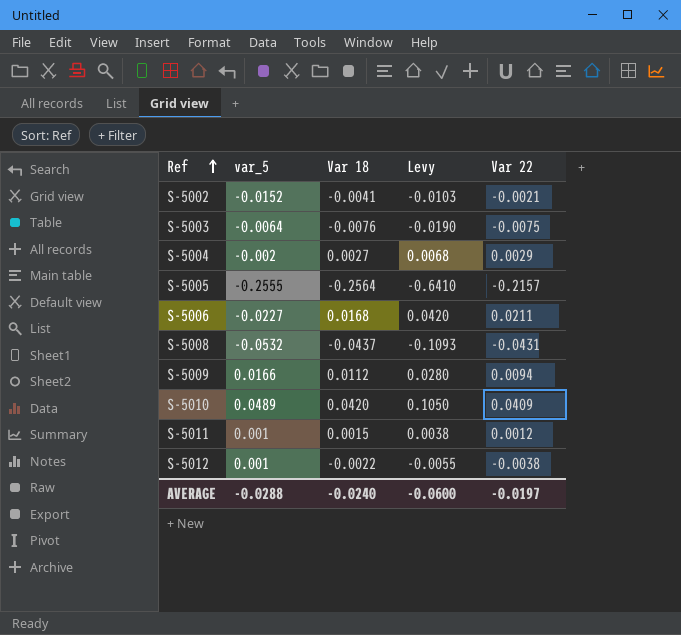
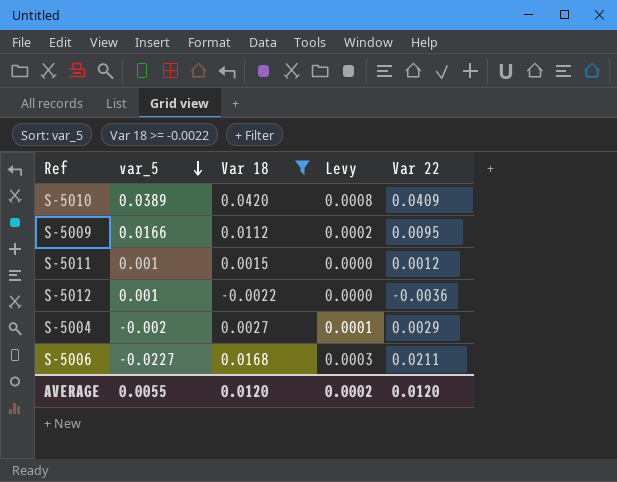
filter: none -> Var 18 >= -0.0022
row order: Ref ascending -> var_5 descending
column Levy | formula: [Var 18] * 2.5 -> [Var 18] * 0.02
S-5010 | var_5: 0.0489 -> 0.0389
S-5009 | Var 22: 0.0094 -> 0.0095
S-5012 | Var 22: -0.0038 -> -0.0036
AVERAGE | var_5: -0.0288 -> 0.0055
AVERAGE | Var 18: -0.0240 -> 0.0120
AVERAGE | Levy: -0.0600 -> 0.0002
AVERAGE | Var 22: -0.0197 -> 0.0120

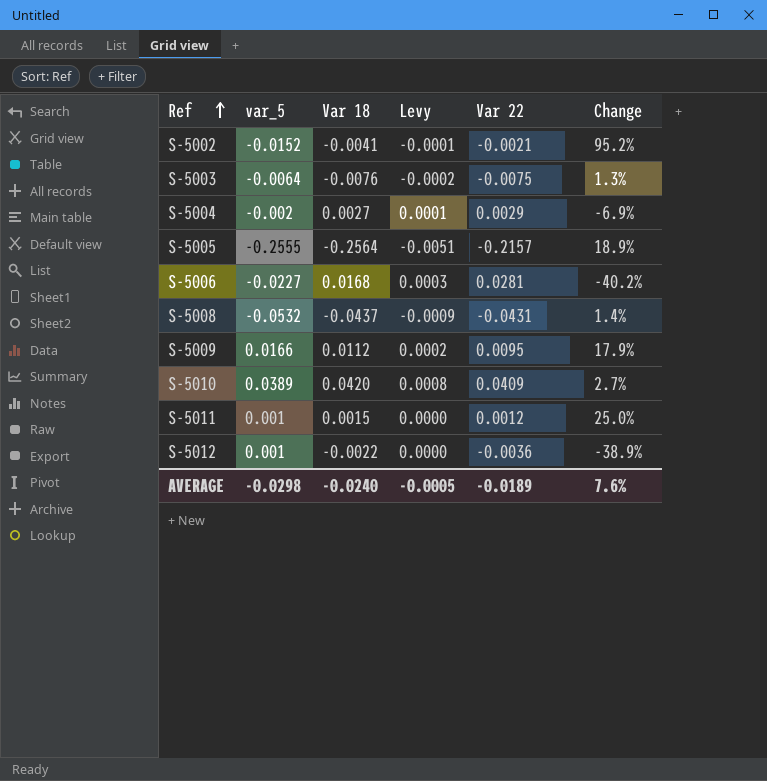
filter: Var 18 >= -0.0022 -> none
row order: var_5 descending -> Ref ascending
column Change | formula: none -> ([Var 18] - [Var 22]) / [Var 22]
S-5006 | Var 22: 0.0211 -> 0.0281
AVERAGE | var_5: 0.0055 -> -0.0298
AVERAGE | Var 18: 0.0120 -> -0.0240
AVERAGE | Levy: 0.0002 -> -0.0005
AVERAGE | Var 22: 0.0120 -> -0.0189

